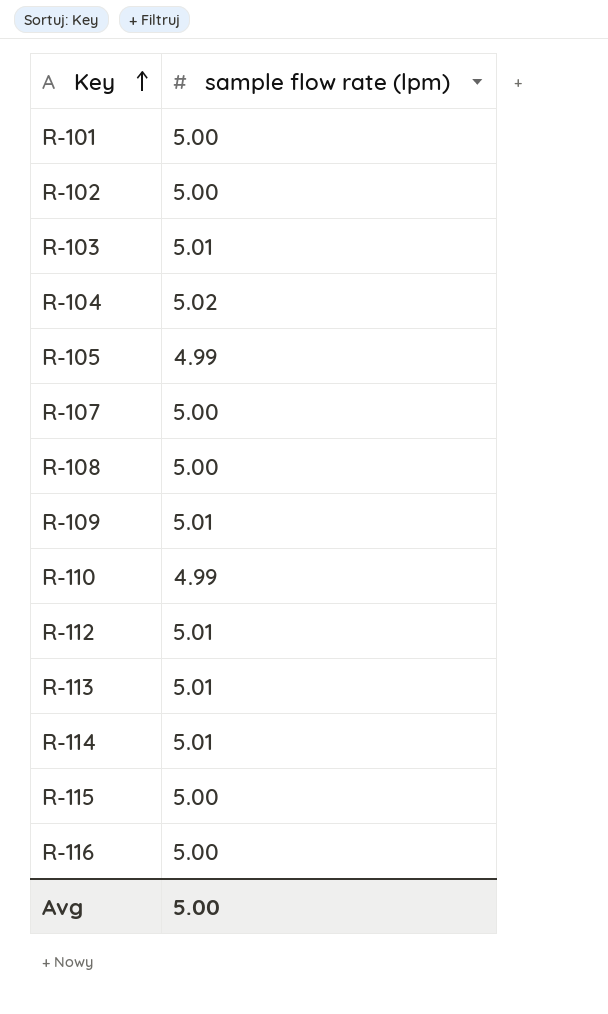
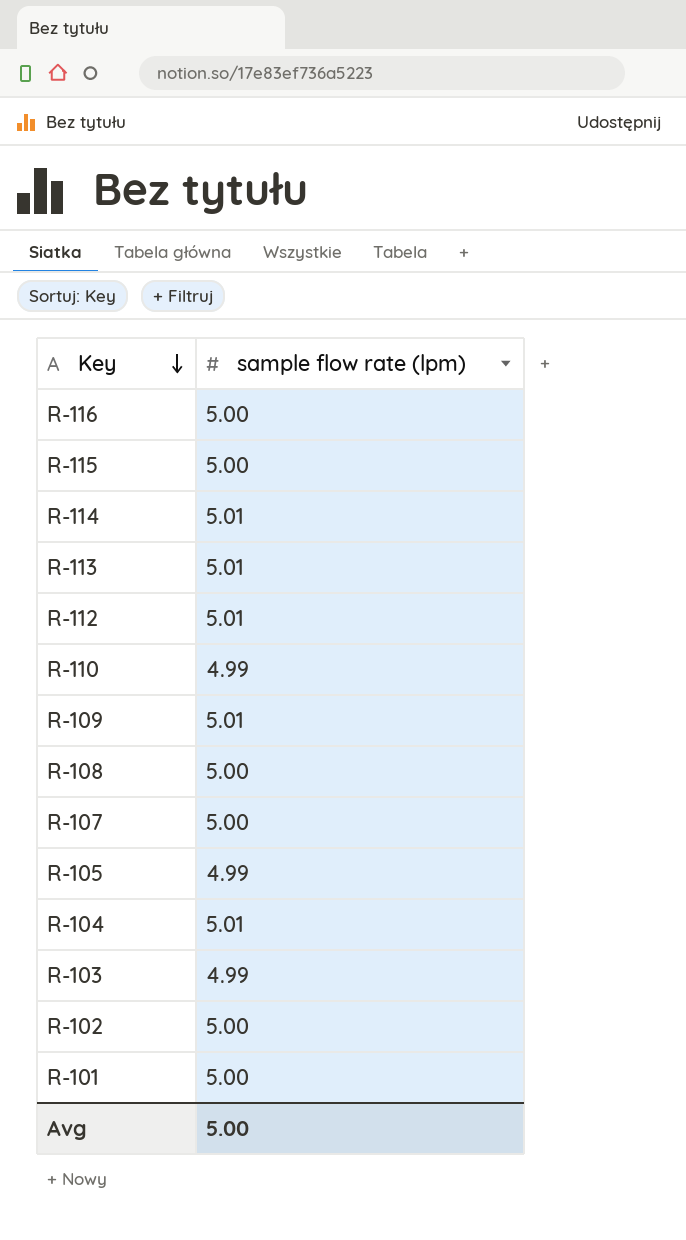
row order: Key ascending -> Key descending
R-104 | sample flow rate (lpm): 5.02 -> 5.01
R-103 | sample flow rate (lpm): 5.01 -> 4.99

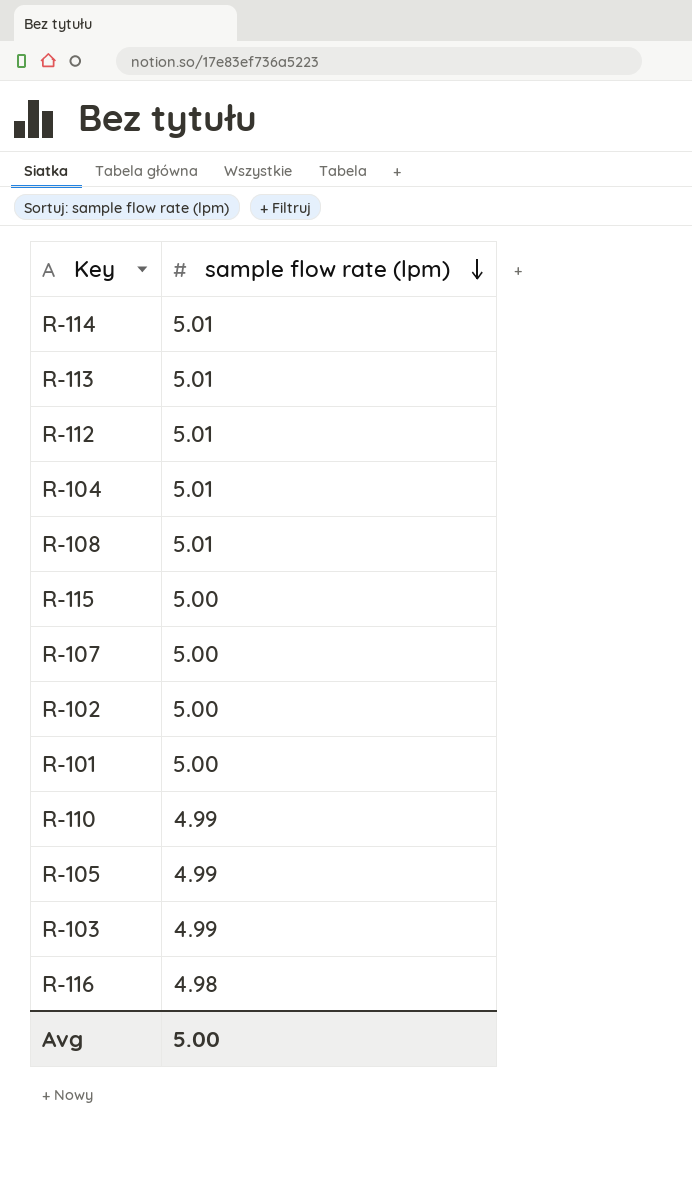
row order: Key descending -> sample flow rate (lpm) descending
row R-109: 5.01 -> none
R-108 | sample flow rate (lpm): 5.00 -> 5.01
R-116 | sample flow rate (lpm): 5.00 -> 4.98

